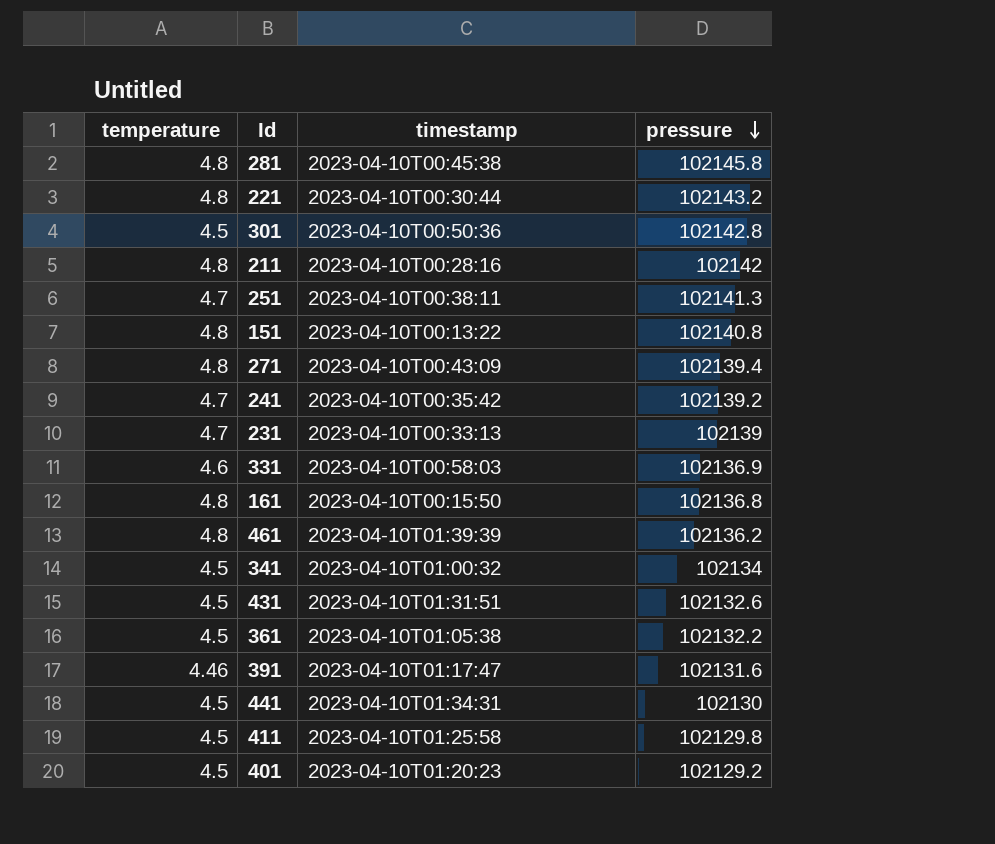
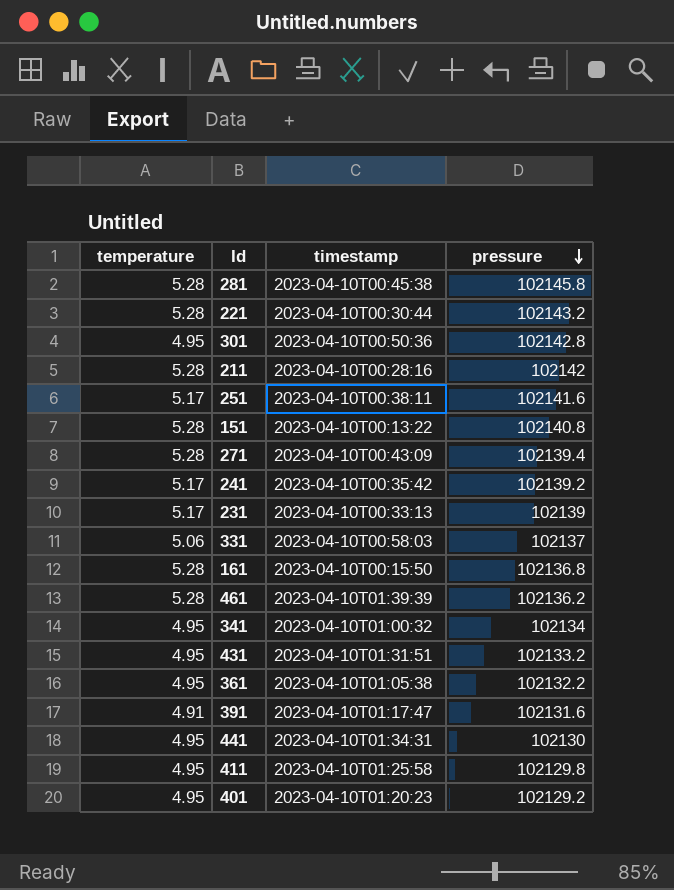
281 | temperature: 4.8 -> 5.28
221 | temperature: 4.8 -> 5.28
301 | temperature: 4.5 -> 4.95
211 | temperature: 4.8 -> 5.28
251 | temperature: 4.7 -> 5.17
251 | pressure: 102141.3 -> 102141.6
151 | temperature: 4.8 -> 5.28
271 | temperature: 4.8 -> 5.28
241 | temperature: 4.7 -> 5.17
231 | temperature: 4.7 -> 5.17
331 | temperature: 4.6 -> 5.06
331 | pressure: 102136.9 -> 102137
161 | temperature: 4.8 -> 5.28
461 | temperature: 4.8 -> 5.28
341 | temperature: 4.5 -> 4.95
431 | temperature: 4.5 -> 4.95
431 | pressure: 102132.6 -> 102133.2
361 | temperature: 4.5 -> 4.95
391 | temperature: 4.46 -> 4.91
441 | temperature: 4.5 -> 4.95
411 | temperature: 4.5 -> 4.95
401 | temperature: 4.5 -> 4.95

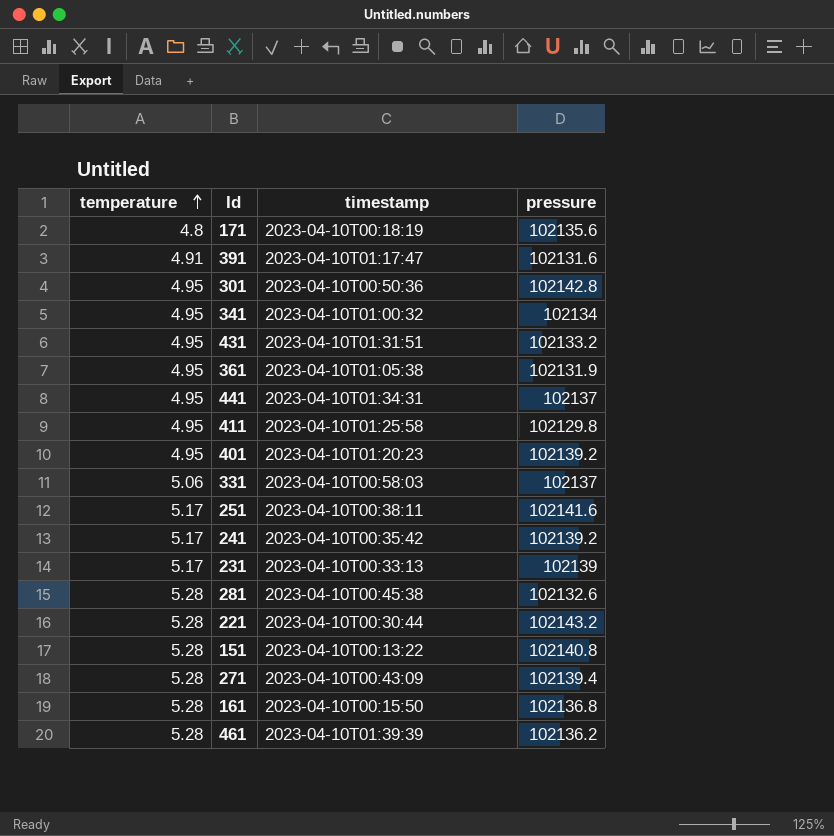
row order: pressure descending -> temperature ascending
row 211: 5.28 | 2023-04-10T00:28:16 | 102142 -> none
row 171: none -> 4.8 | 2023-04-10T00:18:19 | 102135.6
361 | pressure: 102132.2 -> 102131.9
441 | pressure: 102130 -> 102137
401 | pressure: 102129.2 -> 102139.2
281 | pressure: 102145.8 -> 102132.6

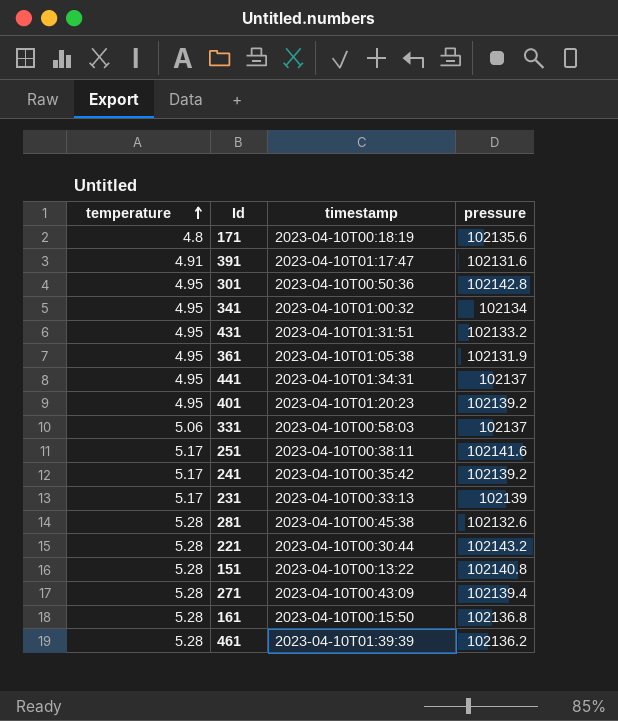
row 411: 4.95 | 2023-04-10T01:25:58 | 102129.8 -> none

